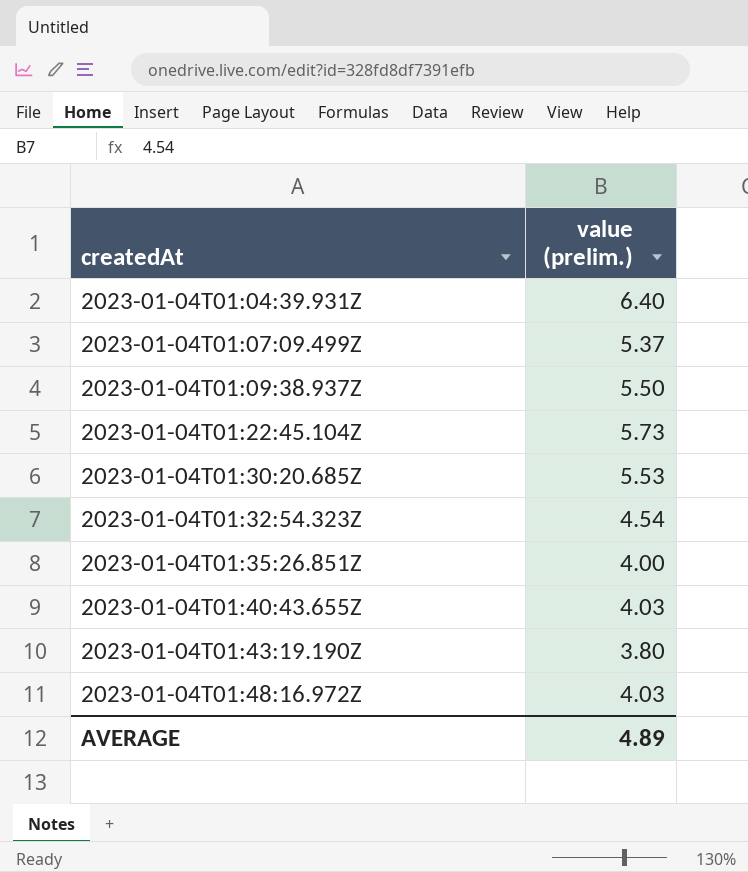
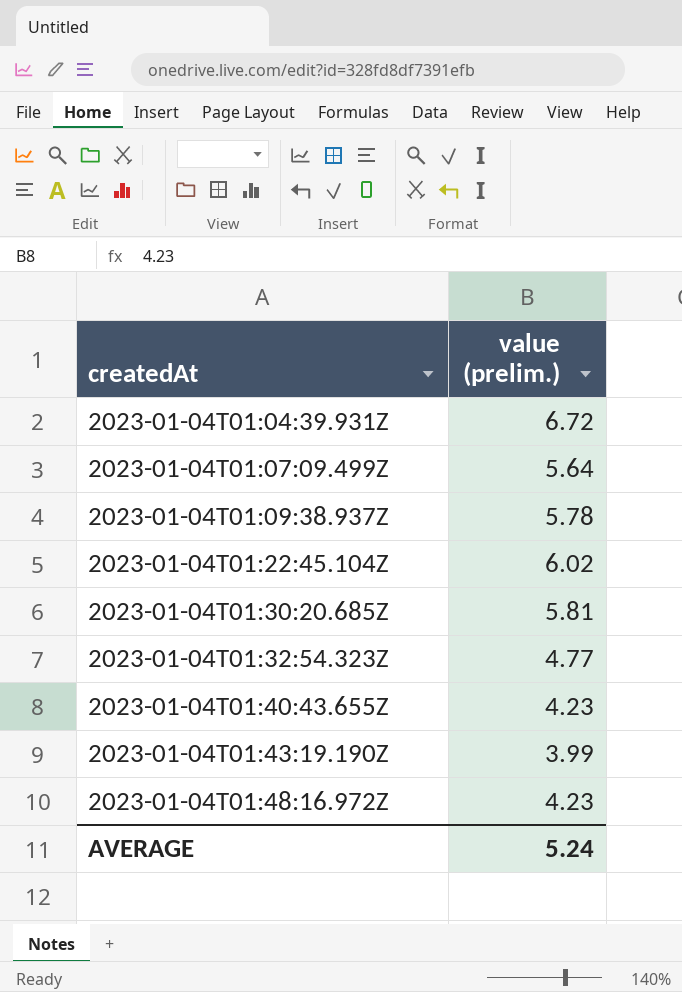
row 2023-01-04T01:35:26.851Z: 4.00 -> none
2023-01-04T01:04:39.931Z | value (prelim.): 6.40 -> 6.72
2023-01-04T01:07:09.499Z | value (prelim.): 5.37 -> 5.64
2023-01-04T01:09:38.937Z | value (prelim.): 5.50 -> 5.78
2023-01-04T01:22:45.104Z | value (prelim.): 5.73 -> 6.02
2023-01-04T01:30:20.685Z | value (prelim.): 5.53 -> 5.81
2023-01-04T01:32:54.323Z | value (prelim.): 4.54 -> 4.77
2023-01-04T01:40:43.655Z | value (prelim.): 4.03 -> 4.23
2023-01-04T01:43:19.190Z | value (prelim.): 3.80 -> 3.99
2023-01-04T01:48:16.972Z | value (prelim.): 4.03 -> 4.23
AVERAGE | value (prelim.): 4.89 -> 5.24

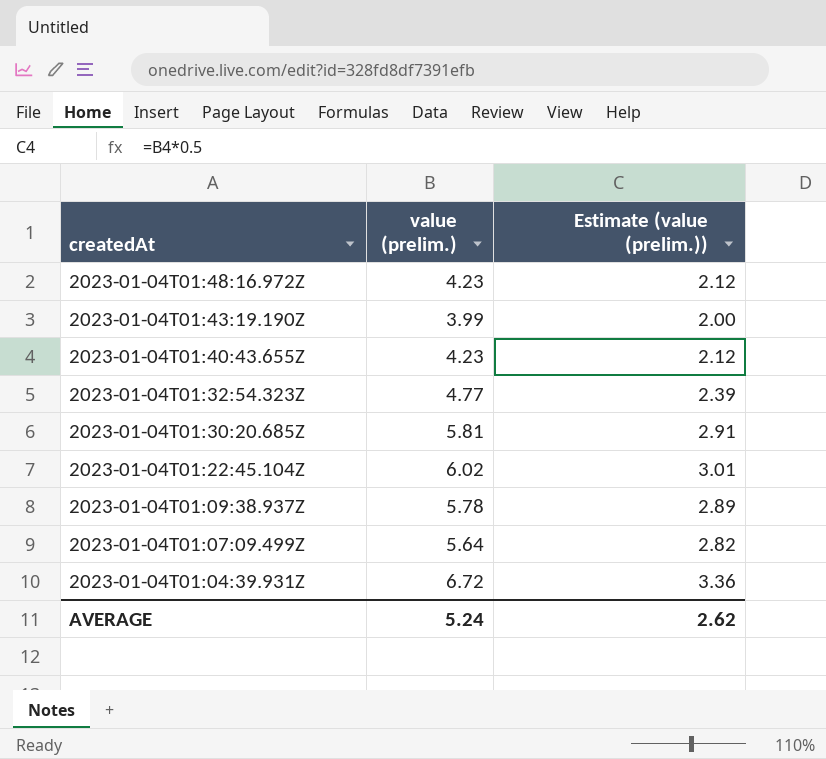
row order: createdAt ascending -> createdAt descending
column Estimate (value (prelim.)) | formula: none -> [value (prelim.)] * 0.5

